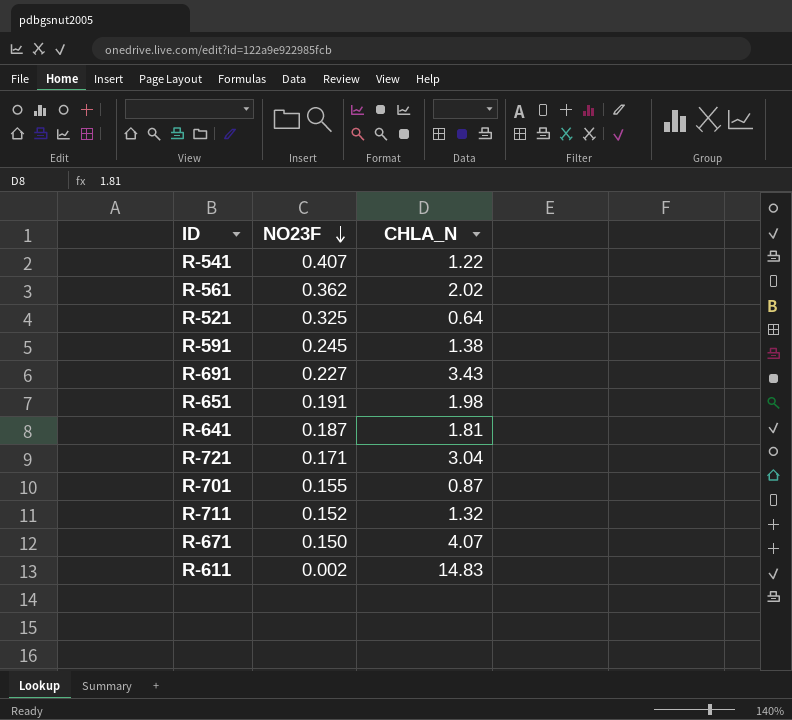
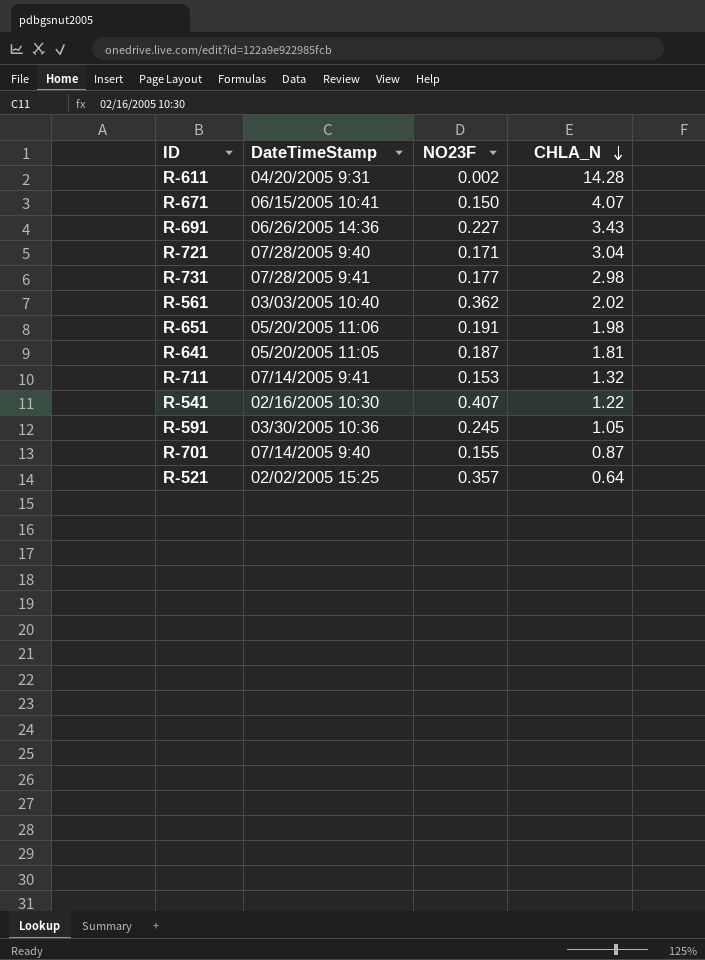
row order: NO23F descending -> CHLA_N descending
column DateTimeStamp | position: none -> 2
R-611 | CHLA_N: 14.83 -> 14.28
row R-731: none -> 07/28/2005 9:41 | 0.177 | 2.98
R-711 | NO23F: 0.152 -> 0.153
R-591 | CHLA_N: 1.38 -> 1.05
R-521 | NO23F: 0.325 -> 0.357

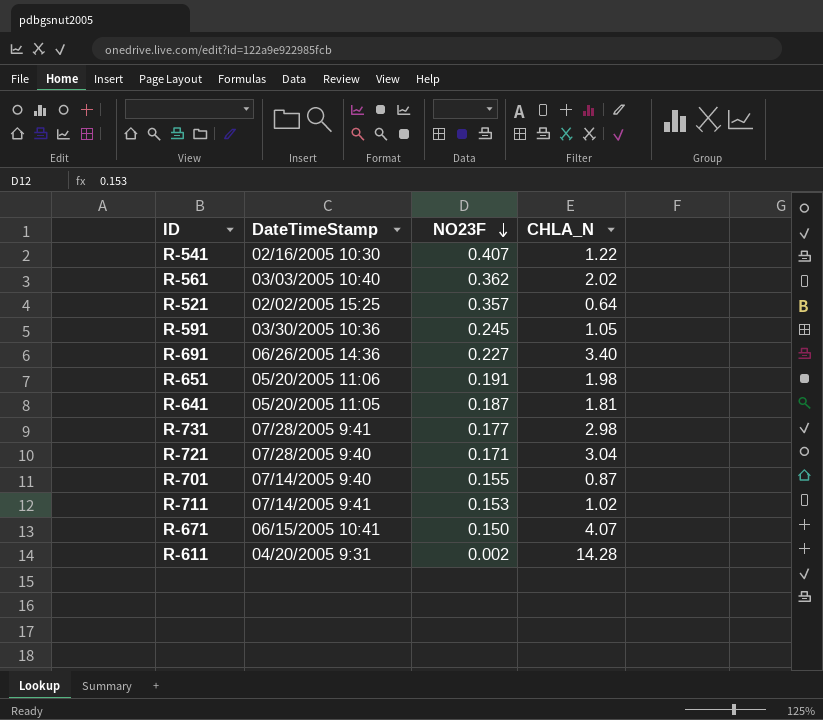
row order: CHLA_N descending -> NO23F descending
R-691 | CHLA_N: 3.43 -> 3.40
R-711 | CHLA_N: 1.32 -> 1.02

